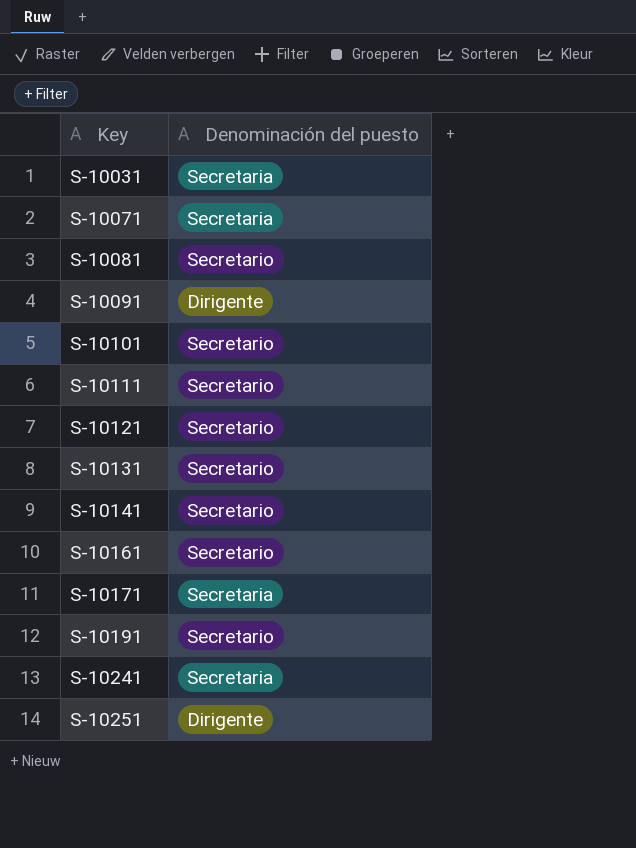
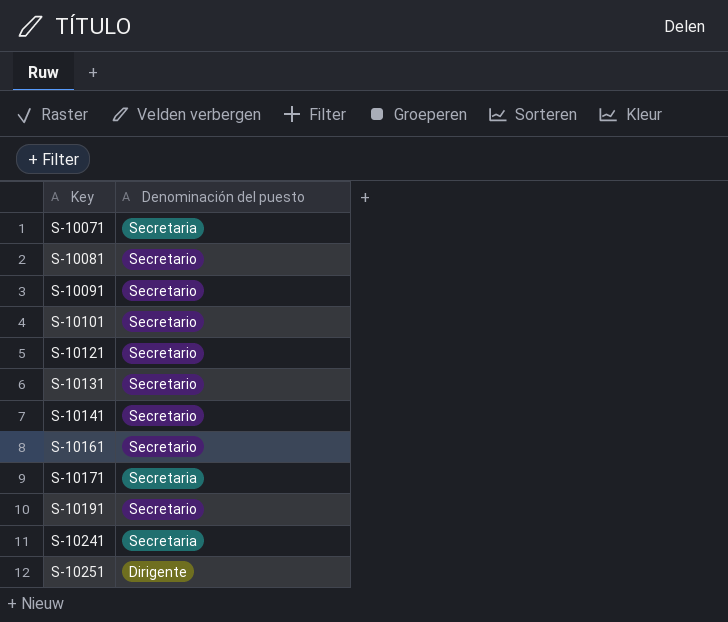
row S-10031: Secretaria -> none
row S-10111: Secretario -> none
S-10091 | Denominación del puesto: Dirigente -> Secretario

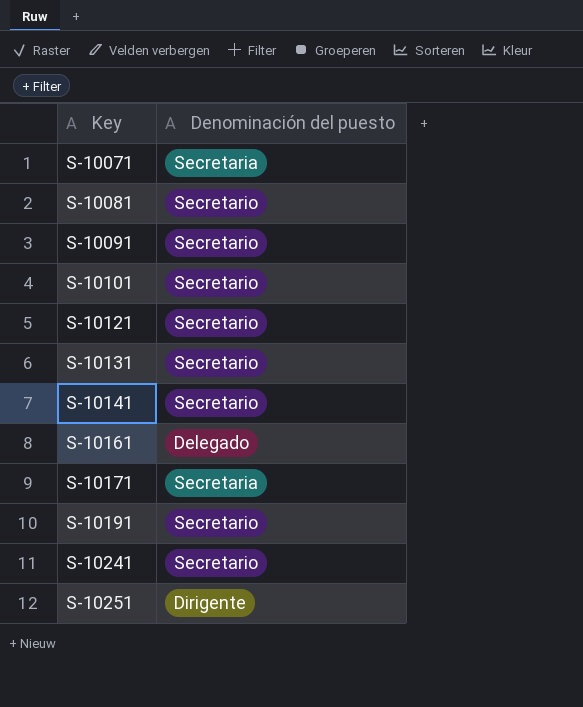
S-10161 | Denominación del puesto: Secretario -> Delegado
S-10241 | Denominación del puesto: Secretaria -> Secretario

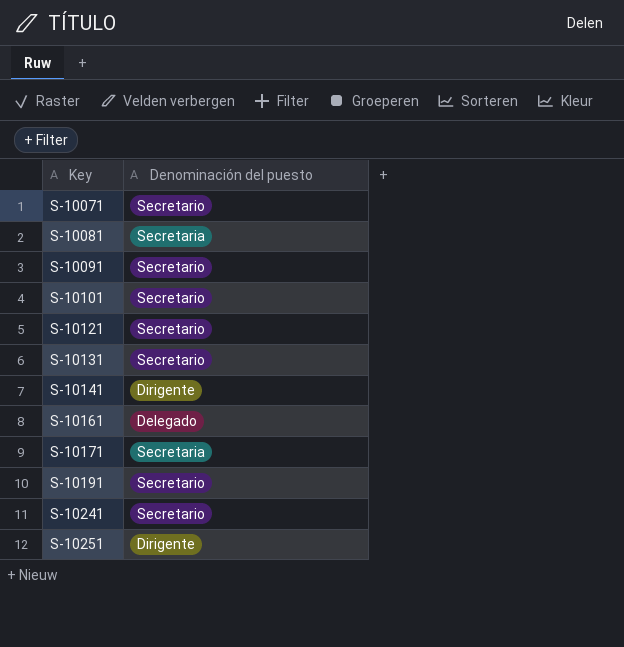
S-10071 | Denominación del puesto: Secretaria -> Secretario
S-10081 | Denominación del puesto: Secretario -> Secretaria
S-10141 | Denominación del puesto: Secretario -> Dirigente

